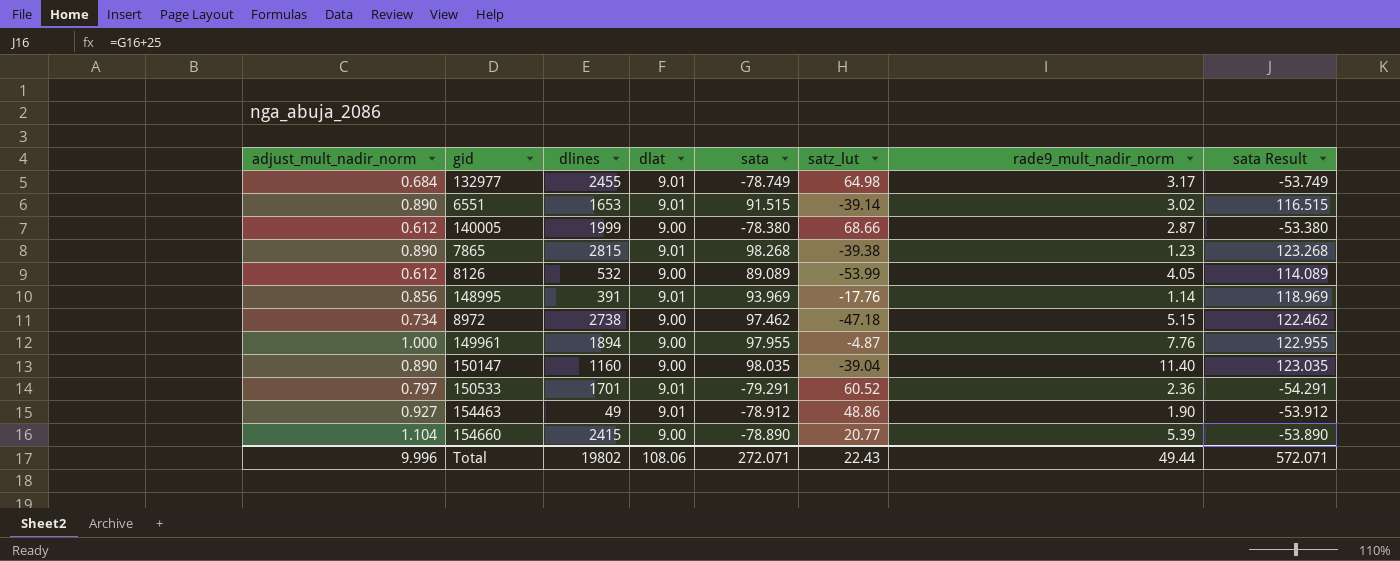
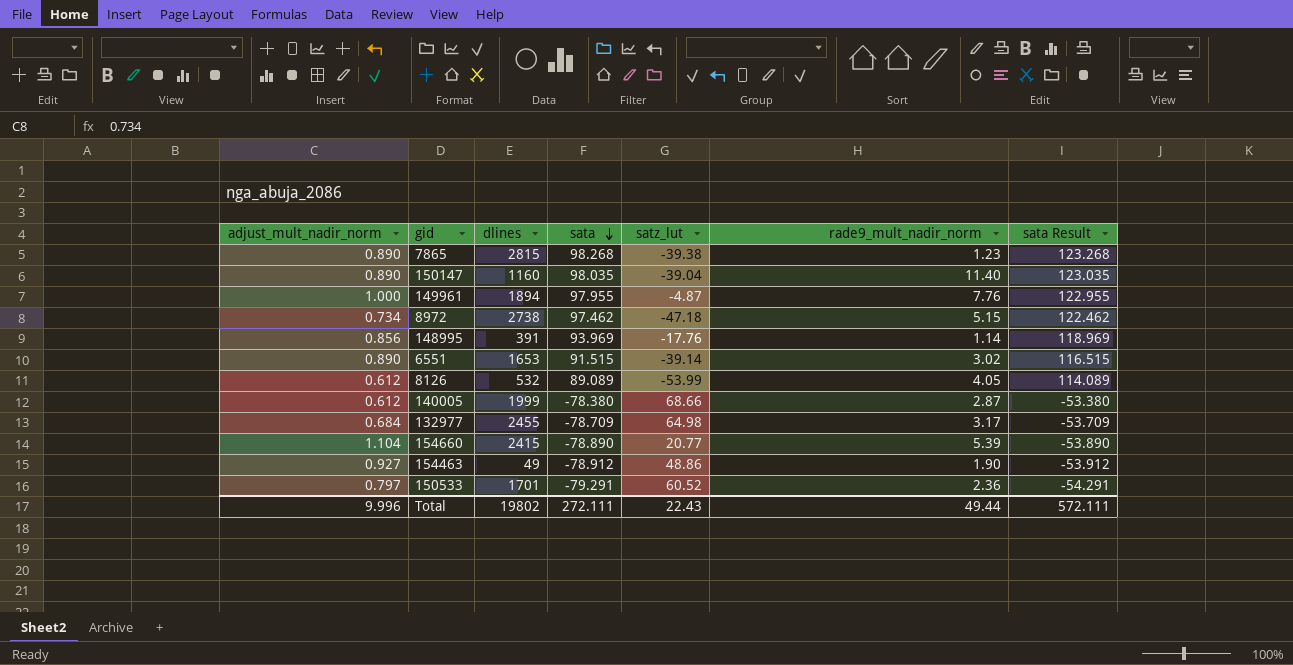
row order: none -> sata descending
column dlat | position: 4 -> none
132977 | sata: -78.749 -> -78.709
132977 | sata Result: -53.749 -> -53.709
Total | sata: 272.071 -> 272.111
Total | sata Result: 572.071 -> 572.111

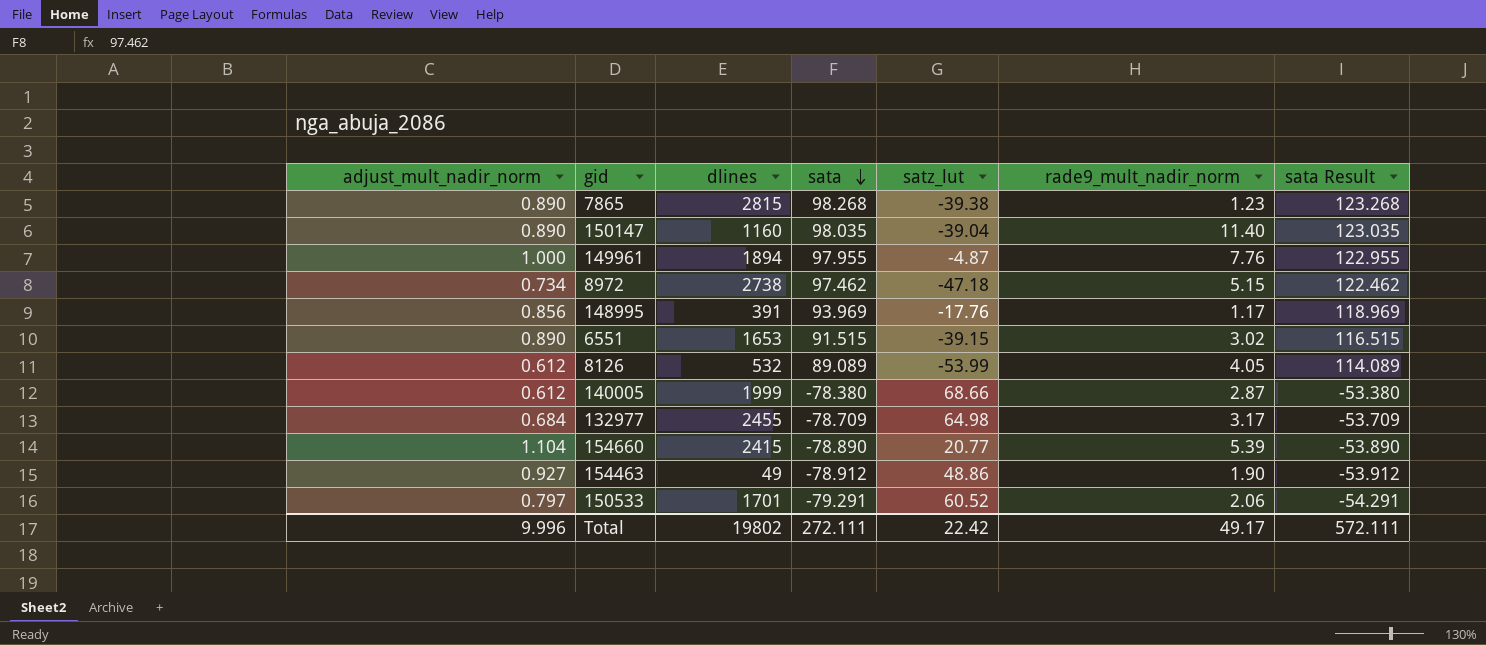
148995 | rade9_mult_nadir_norm: 1.14 -> 1.17
6551 | satz_lut: -39.14 -> -39.15
150533 | rade9_mult_nadir_norm: 2.36 -> 2.06
Total | satz_lut: 22.43 -> 22.42
Total | rade9_mult_nadir_norm: 49.44 -> 49.17

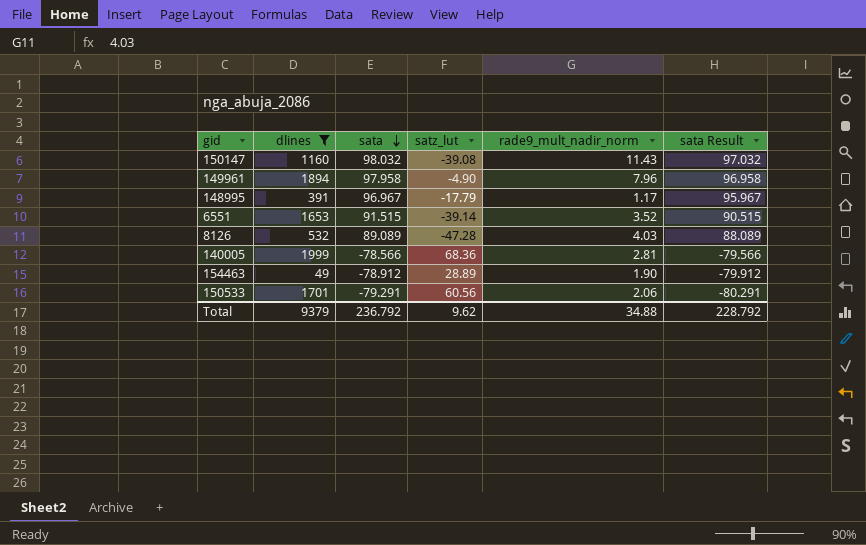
filter: none -> dlines <= 1999
column adjust_mult_nadir_norm | position: 1 -> none
column sata Result | formula: [sata] + 25 -> [sata] - 1
150147 | sata: 98.035 -> 98.032
150147 | satz_lut: -39.04 -> -39.08
150147 | rade9_mult_nadir_norm: 11.40 -> 11.43
149961 | sata: 97.955 -> 97.958
149961 | satz_lut: -4.87 -> -4.90
149961 | rade9_mult_nadir_norm: 7.76 -> 7.96
148995 | sata: 93.969 -> 96.967
148995 | satz_lut: -17.76 -> -17.79
6551 | satz_lut: -39.15 -> -39.14
6551 | rade9_mult_nadir_norm: 3.02 -> 3.52
8126 | satz_lut: -53.99 -> -47.28
8126 | rade9_mult_nadir_norm: 4.05 -> 4.03
140005 | sata: -78.380 -> -78.566
140005 | satz_lut: 68.66 -> 68.36
140005 | rade9_mult_nadir_norm: 2.87 -> 2.81
154463 | satz_lut: 48.86 -> 28.89
150533 | satz_lut: 60.52 -> 60.56
Total | dlines: 19802 -> 9379
Total | sata: 272.111 -> 236.792
Total | satz_lut: 22.42 -> 9.62
Total | rade9_mult_nadir_norm: 49.17 -> 34.88
Total | sata Result: 572.111 -> 228.792

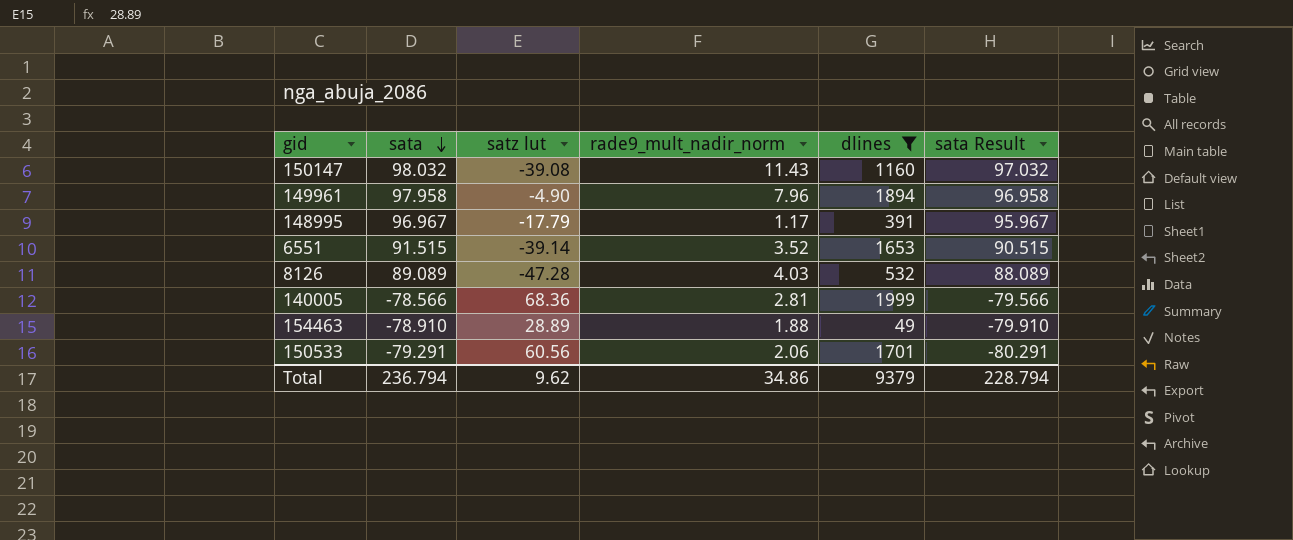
column name: satz_lut -> satz lut
column dlines | position: 2 -> 5
154463 | sata: -78.912 -> -78.910
154463 | rade9_mult_nadir_norm: 1.90 -> 1.88
154463 | sata Result: -79.912 -> -79.910
Total | sata: 236.792 -> 236.794
Total | rade9_mult_nadir_norm: 34.88 -> 34.86
Total | sata Result: 228.792 -> 228.794

